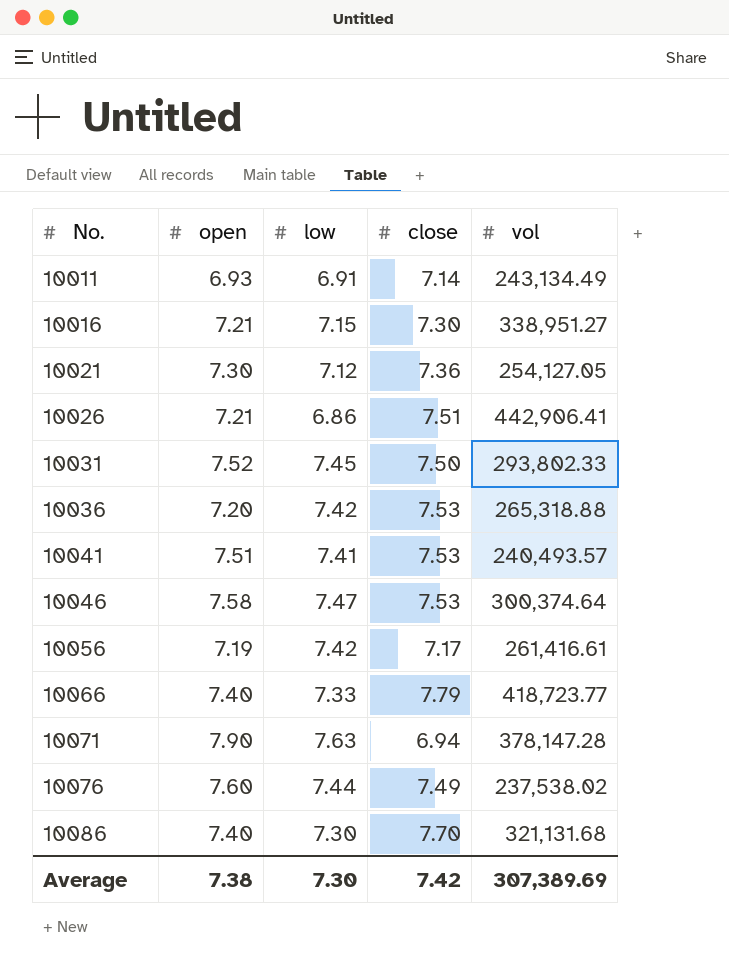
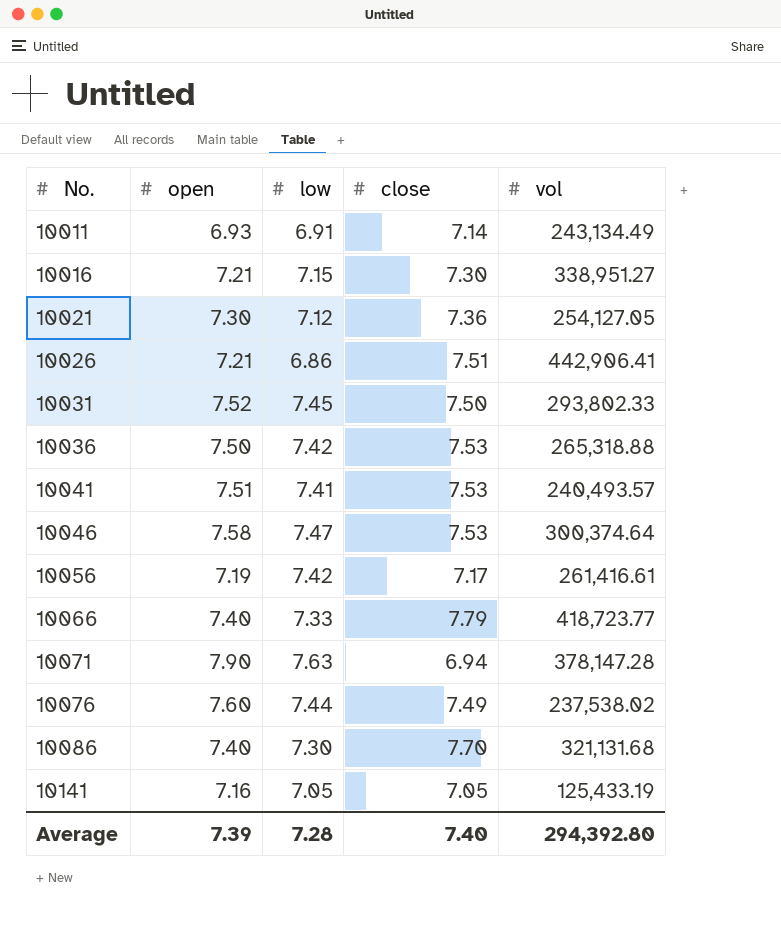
10036 | open: 7.20 -> 7.50
row 10141: none -> 7.16 | 7.05 | 7.05 | 125,433.19
Average | open: 7.38 -> 7.39
Average | low: 7.30 -> 7.28
Average | close: 7.42 -> 7.40
Average | vol: 307,389.69 -> 294,392.80

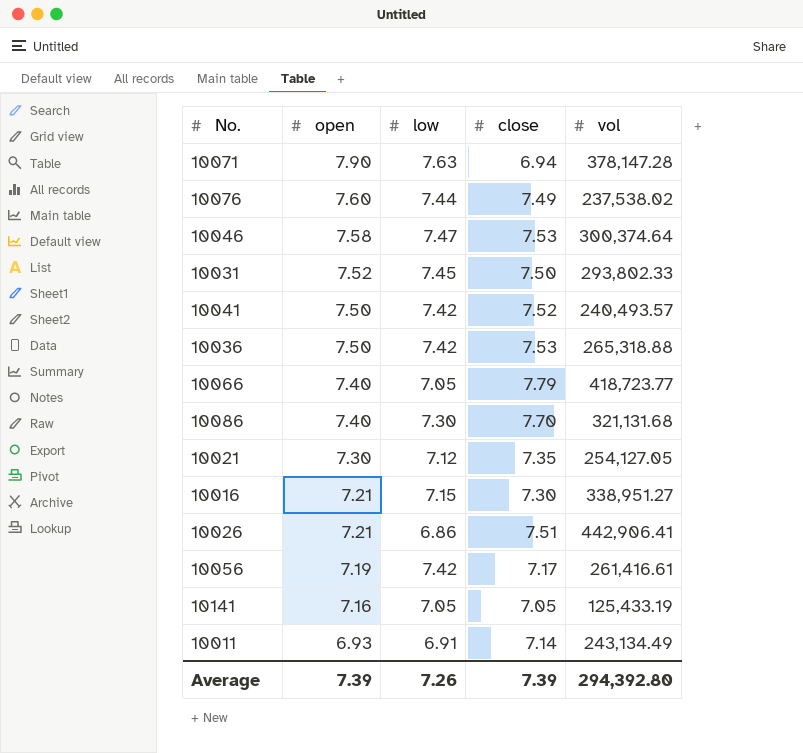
row order: No. ascending -> open descending
10041 | open: 7.51 -> 7.50
10041 | low: 7.41 -> 7.42
10041 | close: 7.53 -> 7.52
10066 | low: 7.33 -> 7.05
10021 | close: 7.36 -> 7.35
Average | low: 7.28 -> 7.26
Average | close: 7.40 -> 7.39

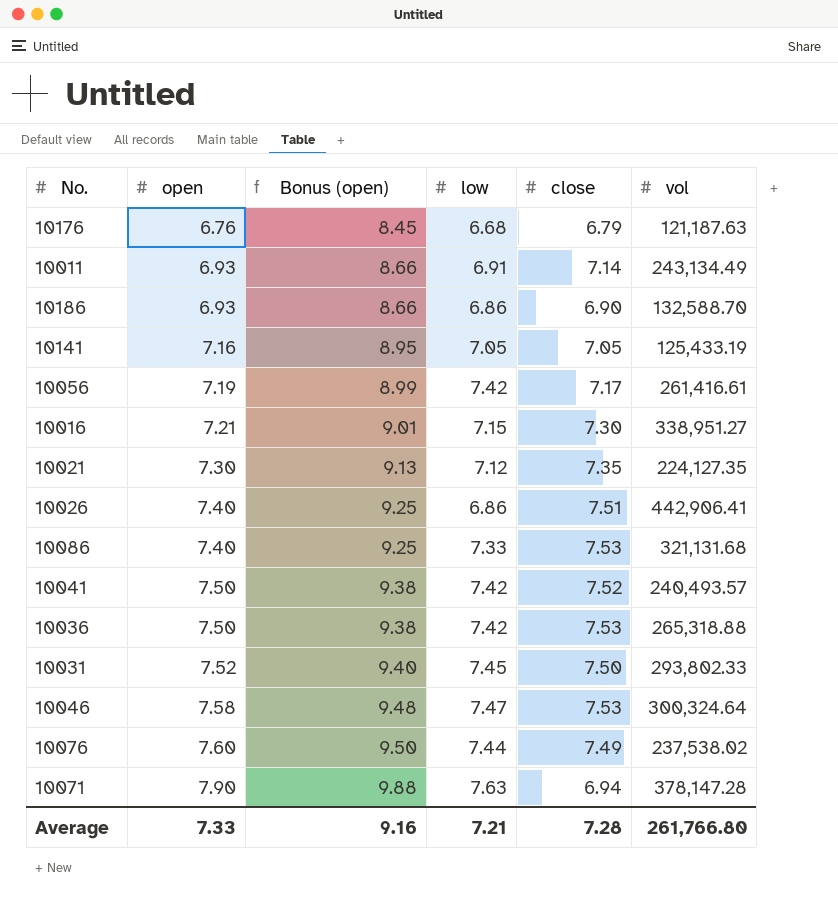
row order: open descending -> open ascending
column Bonus (open) | formula: none -> [open] * 1.25
row 10066: 7.40 | 7.05 | 7.79 | 418,723.77 -> none
row 10176: none -> 6.76 | 8.45 | 6.68 | 6.79 | 121,187.63
row 10186: none -> 6.93 | 8.66 | 6.86 | 6.90 | 132,588.70
10021 | vol: 254,127.05 -> 224,127.35
10026 | open: 7.21 -> 7.40
10086 | low: 7.30 -> 7.33
10086 | close: 7.70 -> 7.53
10046 | vol: 300,374.64 -> 300,324.64
Average | open: 7.39 -> 7.33
Average | low: 7.26 -> 7.21
Average | close: 7.39 -> 7.28
Average | vol: 294,392.80 -> 261,766.80

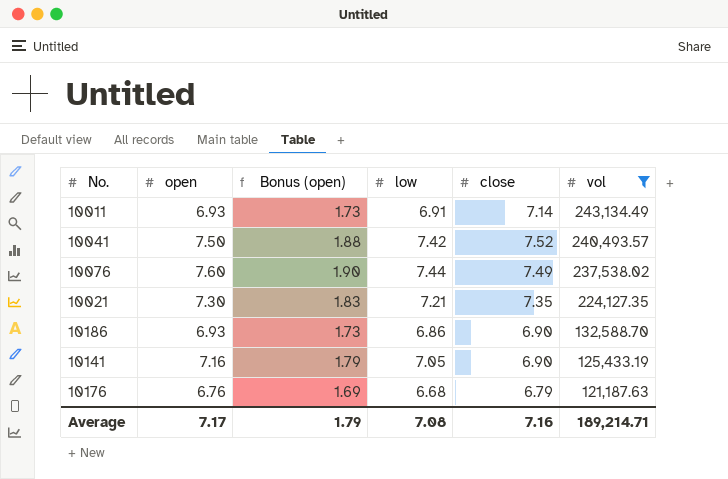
filter: none -> vol <= 243,134.49
row order: open ascending -> vol descending
column Bonus (open) | formula: [open] * 1.25 -> [open] * 0.25
10021 | low: 7.12 -> 7.21
10141 | close: 7.05 -> 6.90
Average | open: 7.33 -> 7.17
Average | Bonus (open): 9.16 -> 1.79
Average | low: 7.21 -> 7.08
Average | close: 7.28 -> 7.16
Average | vol: 261,766.80 -> 189,214.71

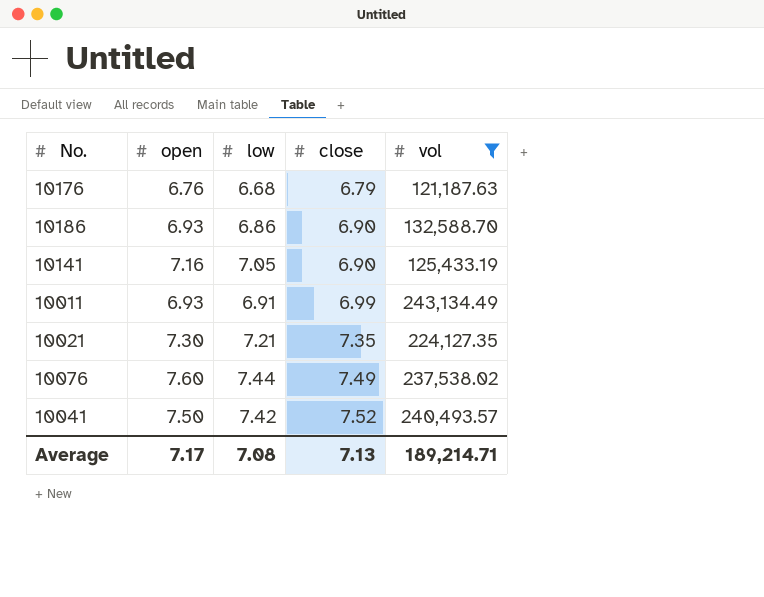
row order: vol descending -> close ascending
column Bonus (open) | formula: [open] * 0.25 -> none
10011 | close: 7.14 -> 6.99
Average | close: 7.16 -> 7.13

